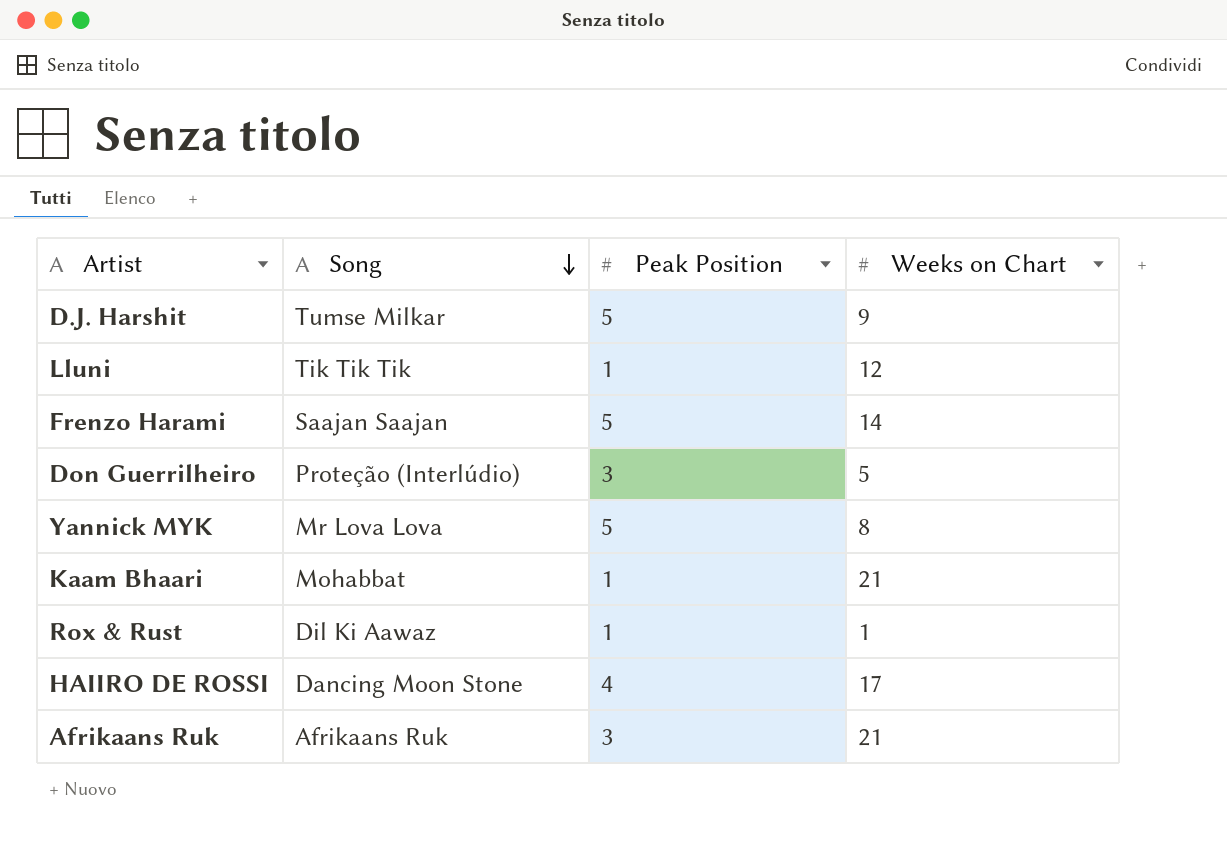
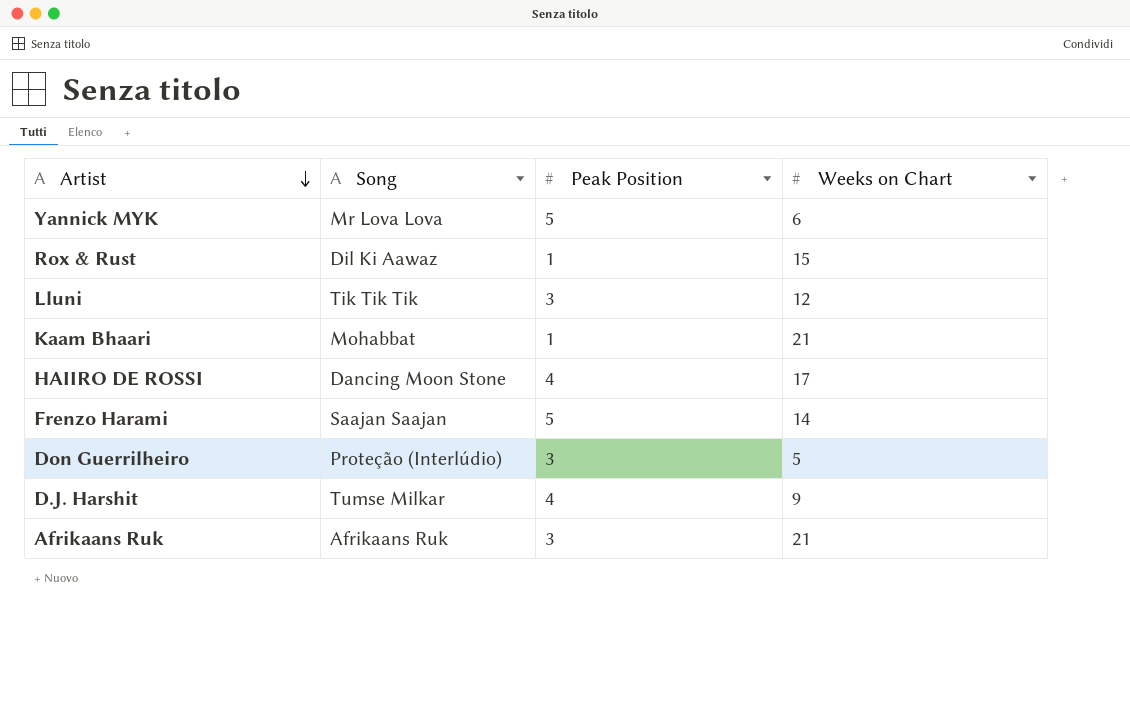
row order: Song descending -> Artist descending
Yannick MYK | Weeks on Chart: 8 -> 6
Rox & Rust | Weeks on Chart: 1 -> 15
Lluni | Peak Position: 1 -> 3
D.J. Harshit | Peak Position: 5 -> 4

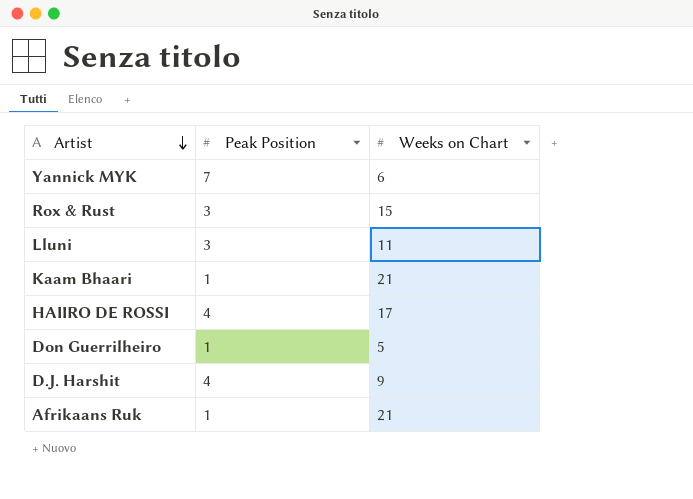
column Song | position: 2 -> none
row Frenzo Harami: Saajan Saajan | 5 | 14 -> none
Yannick MYK | Peak Position: 5 -> 7
Rox & Rust | Peak Position: 1 -> 3
Lluni | Weeks on Chart: 12 -> 11
Don Guerrilheiro | Peak Position: 3 -> 1
Afrikaans Ruk | Peak Position: 3 -> 1

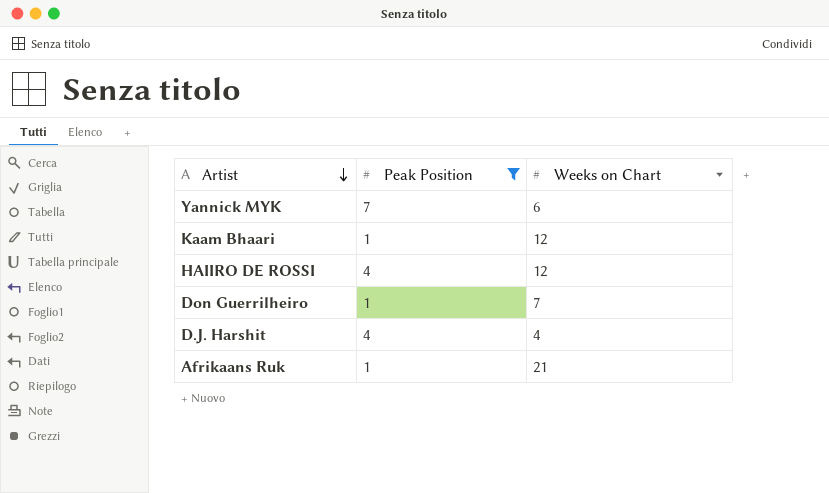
filter: none -> Peak Position != 3
Kaam Bhaari | Weeks on Chart: 21 -> 12
HAIIRO DE ROSSI | Weeks on Chart: 17 -> 12
Don Guerrilheiro | Weeks on Chart: 5 -> 7
D.J. Harshit | Weeks on Chart: 9 -> 4

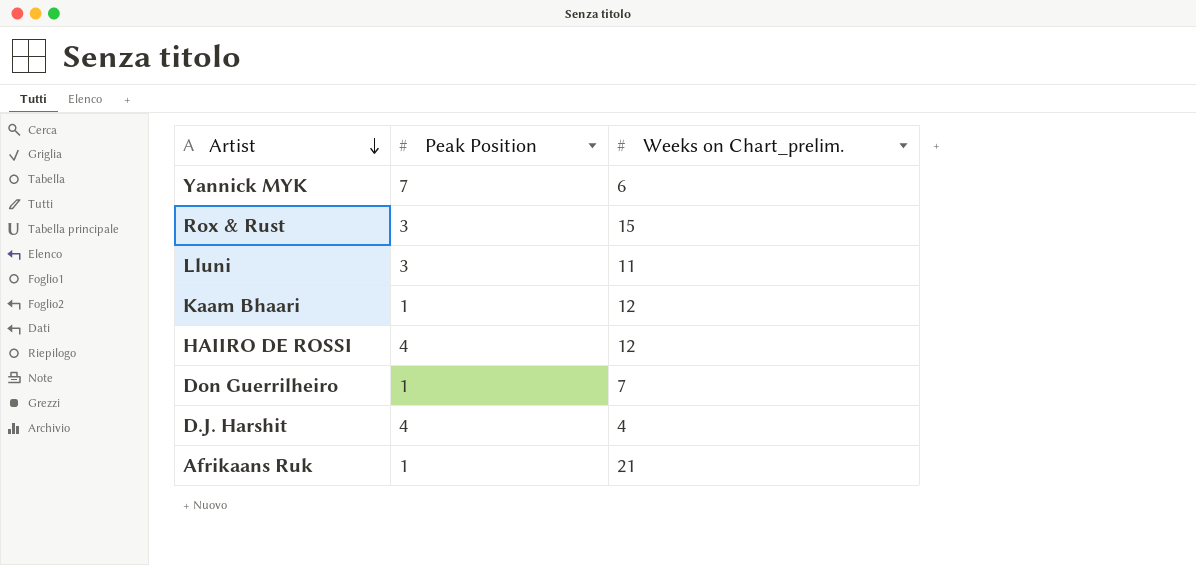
filter: Peak Position != 3 -> none
column name: Weeks on Chart -> Weeks on Chart_prelim.

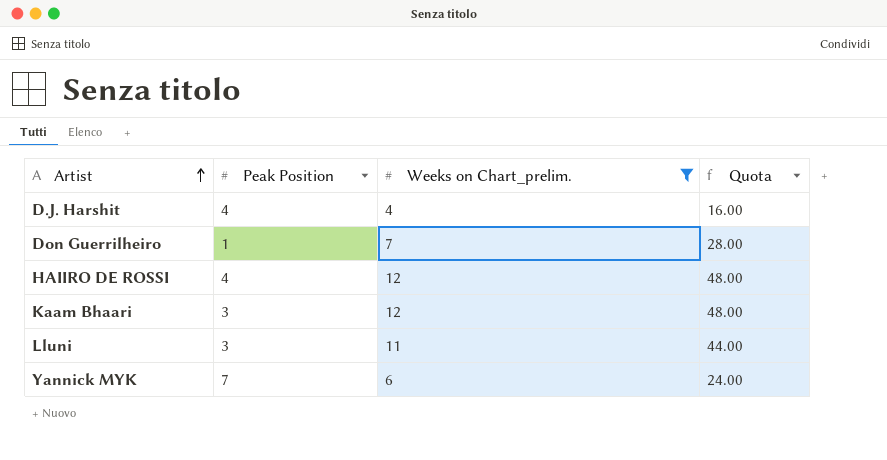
filter: none -> Weeks on Chart_prelim. <= 12
row order: Artist descending -> Artist ascending
column Quota | formula: none -> [Weeks on Chart_prelim.] * 4
Kaam Bhaari | Peak Position: 1 -> 3

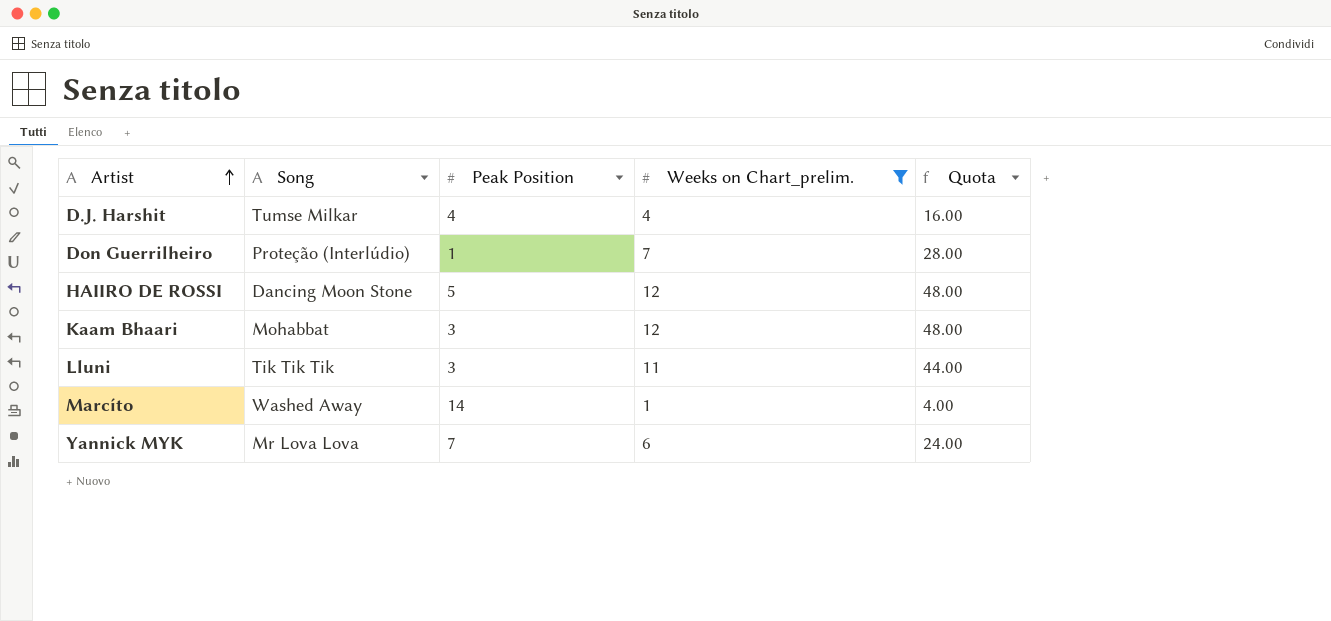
column Song | position: none -> 2
HAIIRO DE ROSSI | Peak Position: 4 -> 5
row Marcíto: none -> Washed Away | 14 | 1 | 4.00

